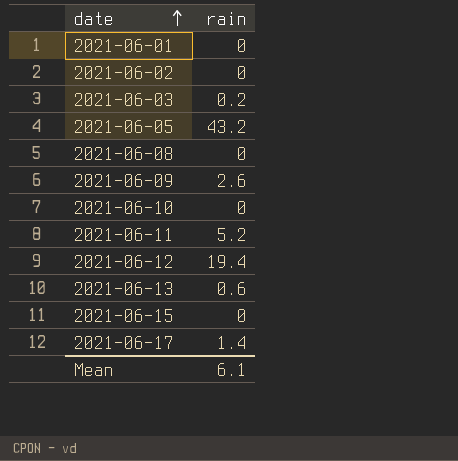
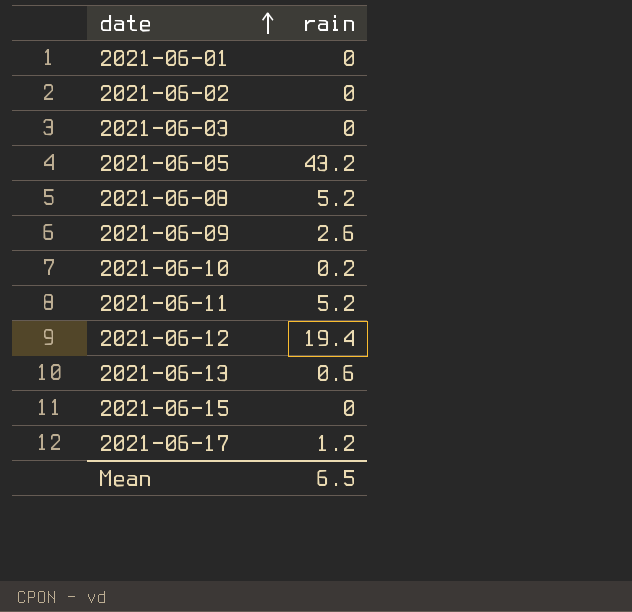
2021-06-03 | rain: 0.2 -> 0
2021-06-08 | rain: 0 -> 5.2
2021-06-10 | rain: 0 -> 0.2
2021-06-17 | rain: 1.4 -> 1.2
Mean | rain: 6.1 -> 6.5

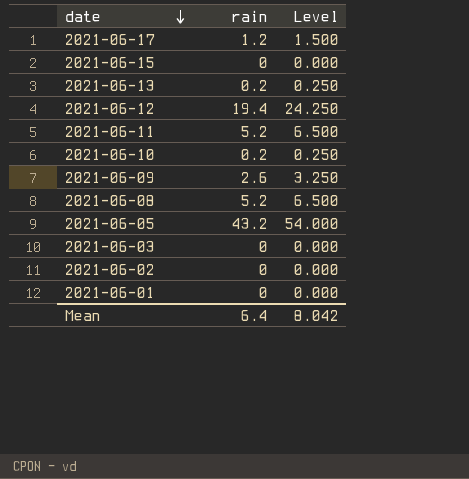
row order: date ascending -> date descending
column Level | formula: none -> [rain] * 1.25
2021-06-13 | rain: 0.6 -> 0.2
Mean | rain: 6.5 -> 6.4

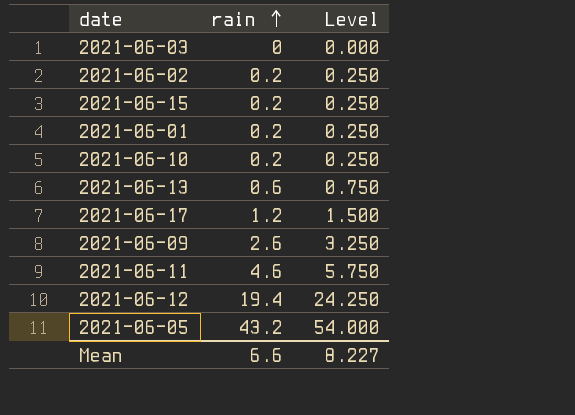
row order: date descending -> rain ascending
row 2021-06-08: 5.2 | 6.500 -> none
2021-06-02 | rain: 0 -> 0.2
2021-06-02 | Level: 0.000 -> 0.250
2021-06-15 | rain: 0 -> 0.2
2021-06-15 | Level: 0.000 -> 0.250
2021-06-01 | rain: 0 -> 0.2
2021-06-01 | Level: 0.000 -> 0.250
2021-06-13 | rain: 0.2 -> 0.6
2021-06-13 | Level: 0.250 -> 0.750
2021-06-11 | rain: 5.2 -> 4.6
2021-06-11 | Level: 6.500 -> 5.750
Mean | rain: 6.4 -> 6.6
Mean | Level: 8.042 -> 8.227

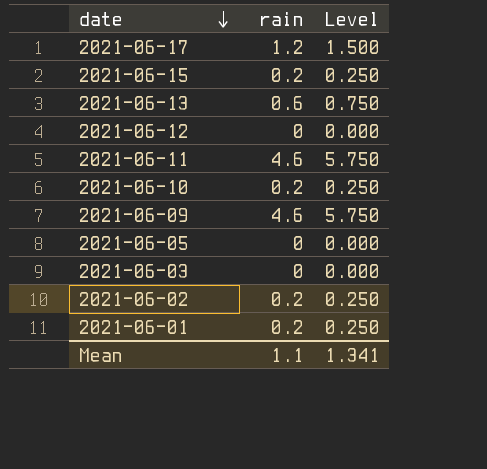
row order: rain ascending -> date descending
2021-06-12 | rain: 19.4 -> 0
2021-06-12 | Level: 24.250 -> 0.000
2021-06-09 | rain: 2.6 -> 4.6
2021-06-09 | Level: 3.250 -> 5.750
2021-06-05 | rain: 43.2 -> 0
2021-06-05 | Level: 54.000 -> 0.000
Mean | rain: 6.6 -> 1.1
Mean | Level: 8.227 -> 1.341

